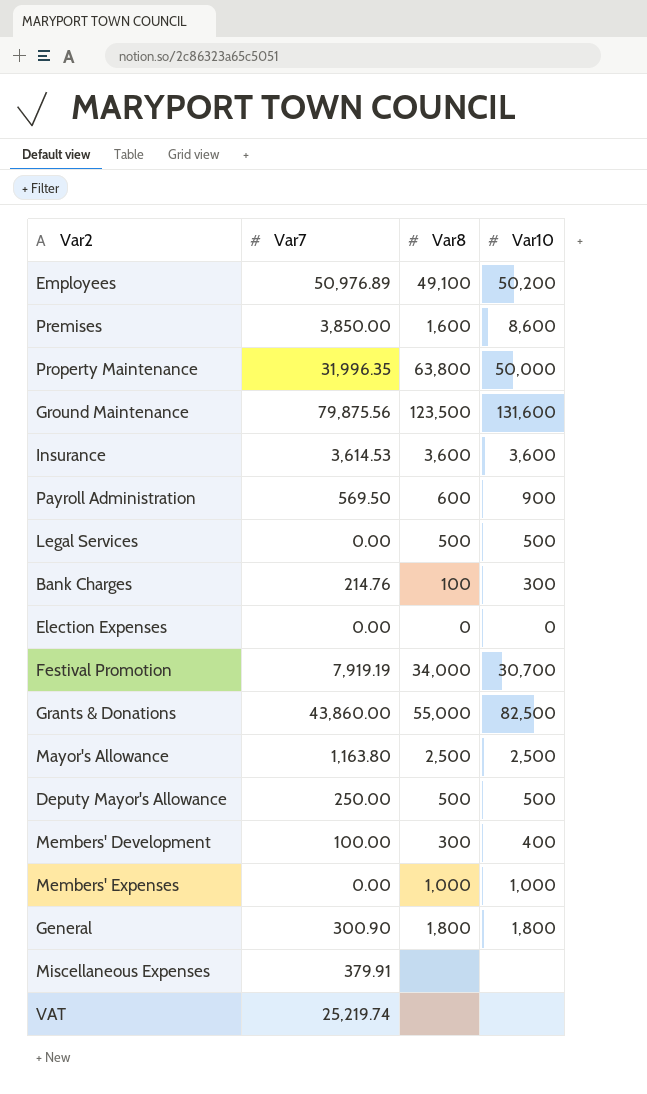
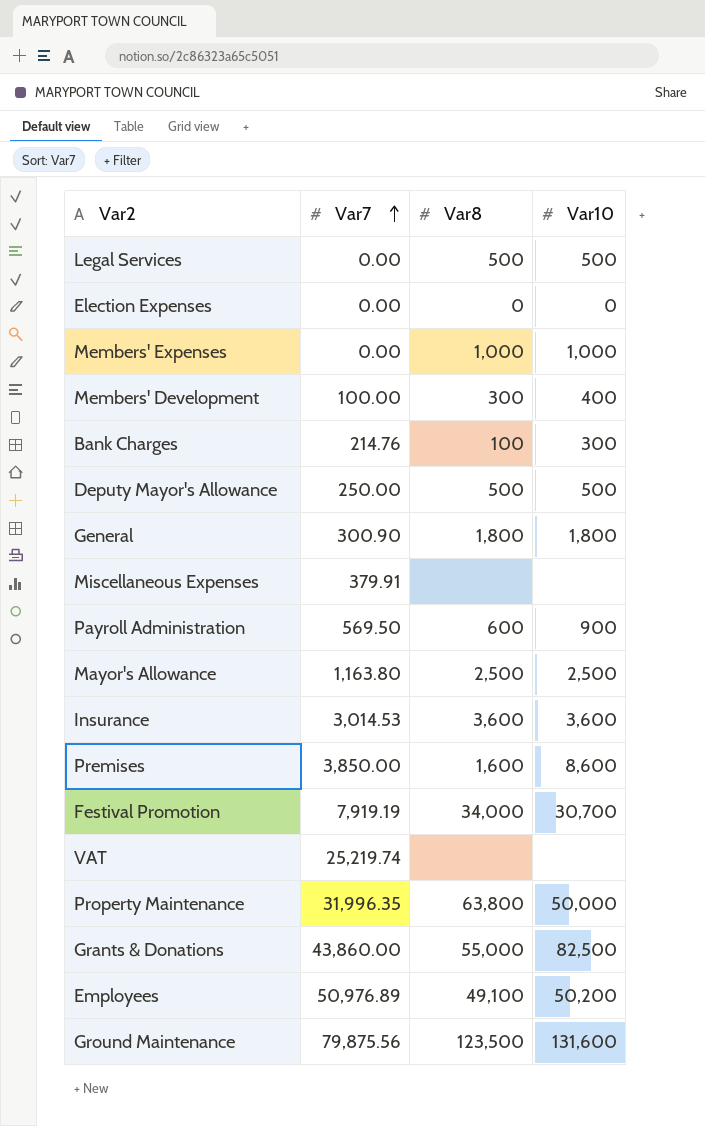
row order: none -> Var7 ascending
Insurance | Var7: 3,614.53 -> 3,014.53

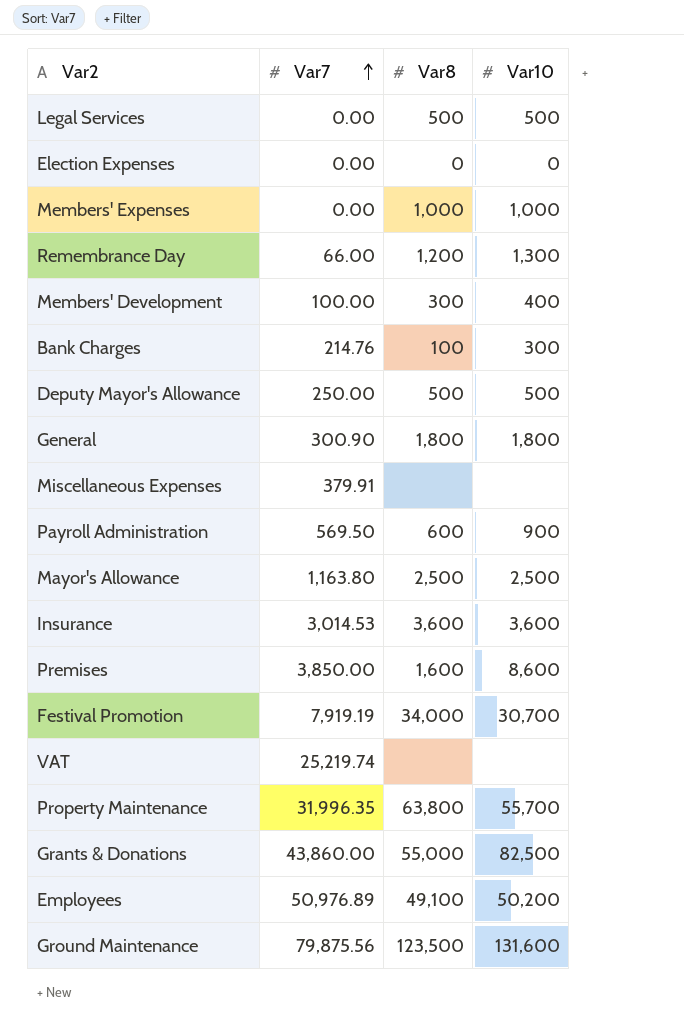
row Remembrance Day: none -> 66.00 | 1,200 | 1,300
Property Maintenance | Var10: 50,000 -> 55,700

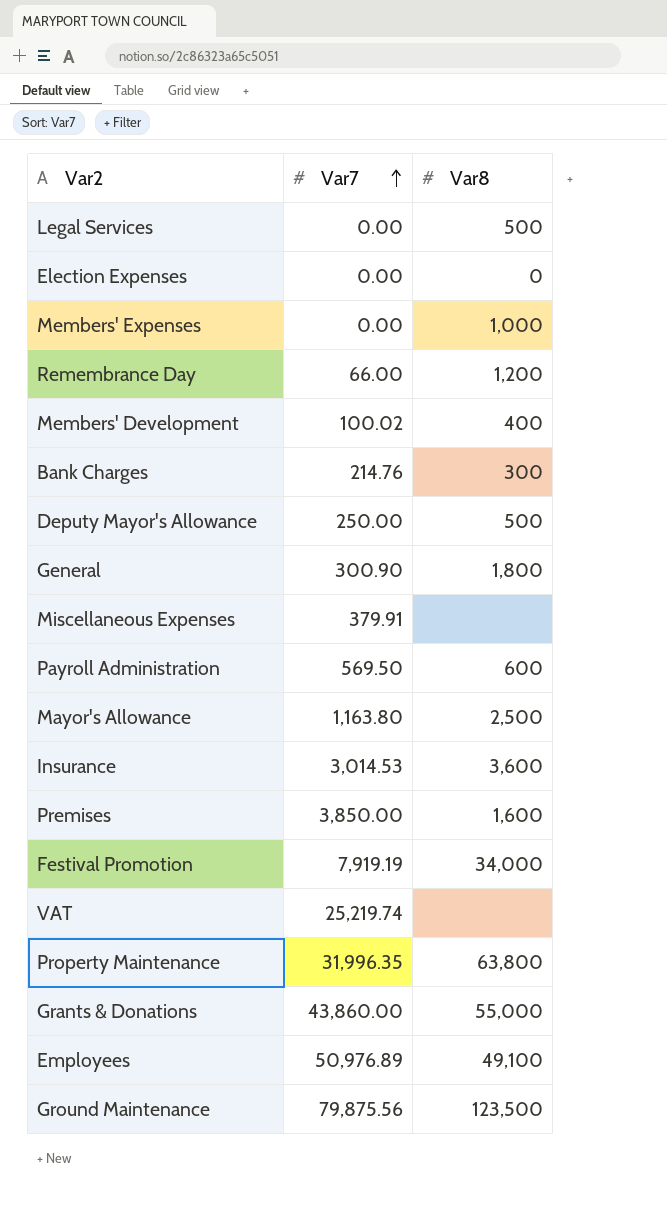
column Var10 | position: 4 -> none
Members' Development | Var7: 100.00 -> 100.02
Members' Development | Var8: 300 -> 400
Bank Charges | Var8: 100 -> 300

